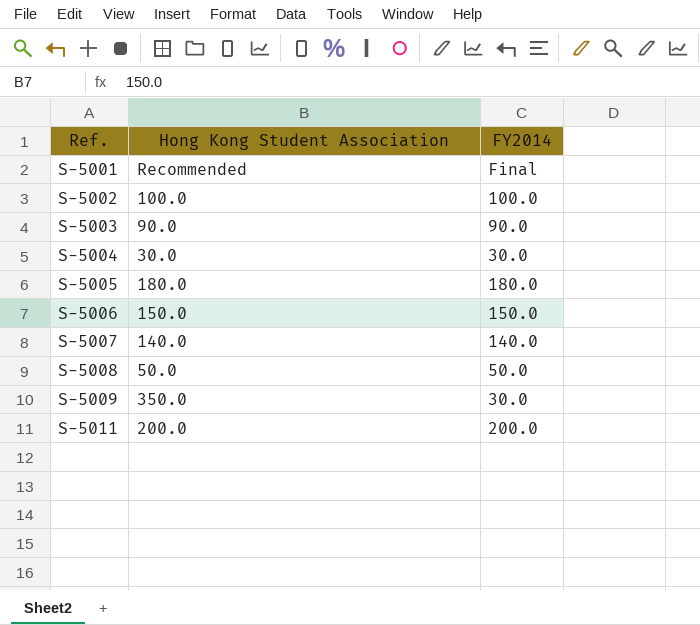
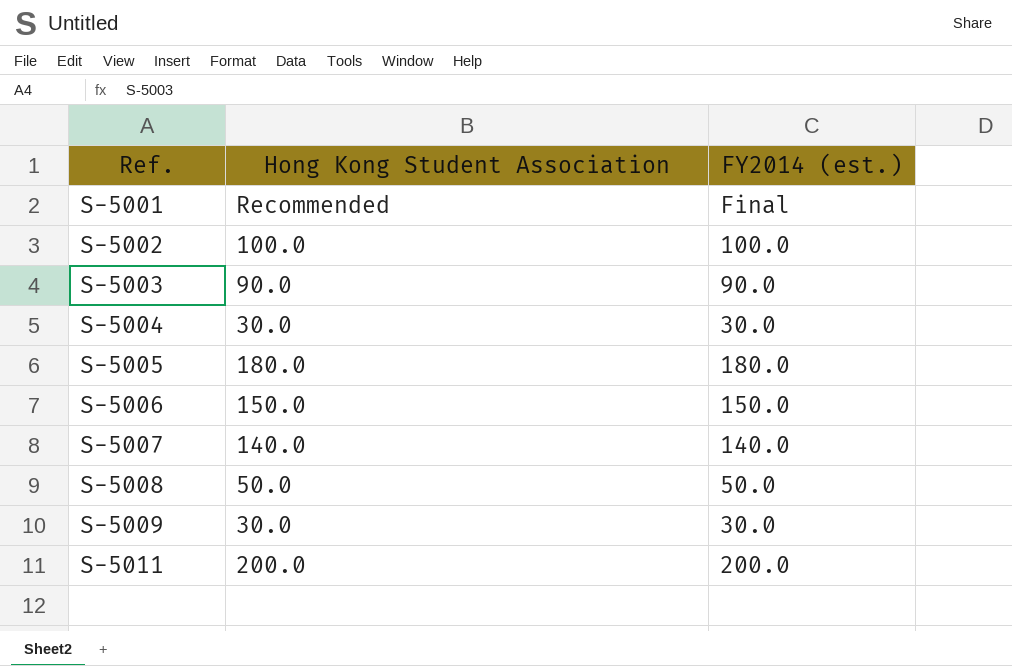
column name: FY2014 -> FY2014 (est.)
S-5009 | Hong Kong Student Association: 350.0 -> 30.0

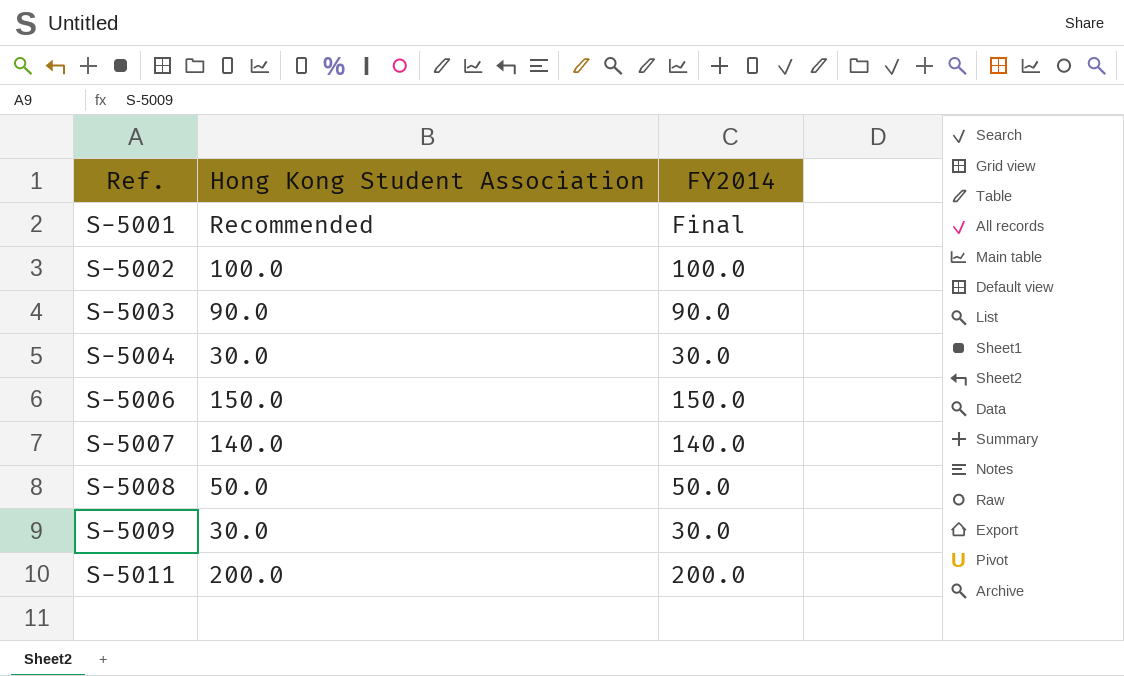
column name: FY2014 (est.) -> FY2014
row S-5005: 180.0 | 180.0 -> none

